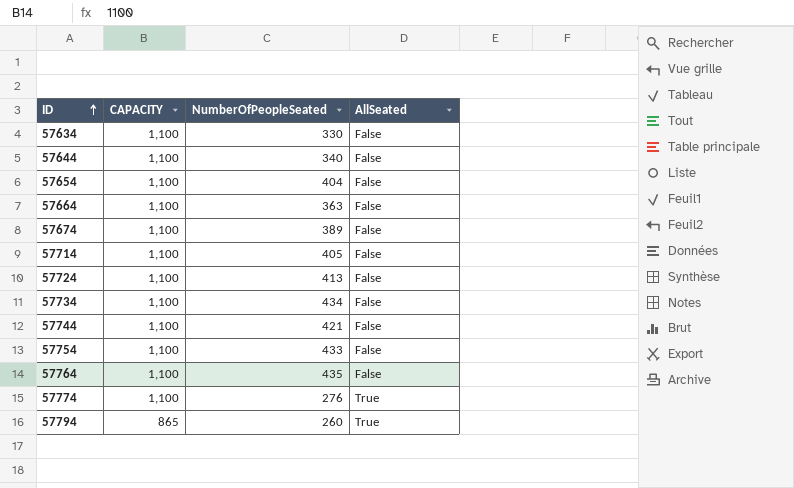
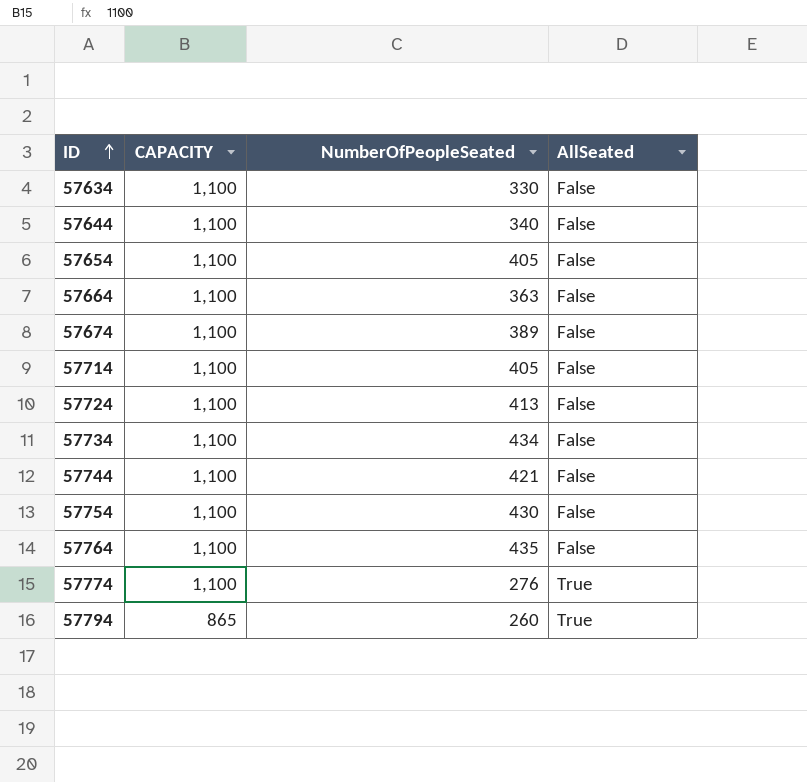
57654 | NumberOfPeopleSeated: 404 -> 405
57754 | NumberOfPeopleSeated: 433 -> 430

